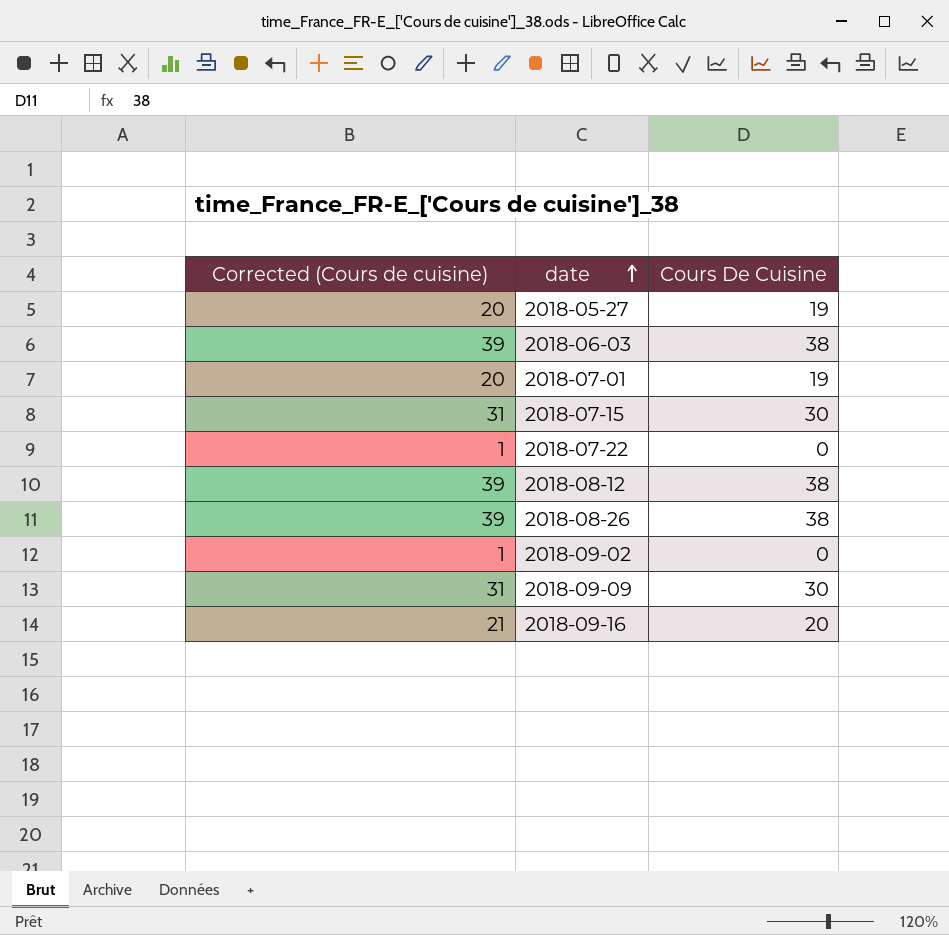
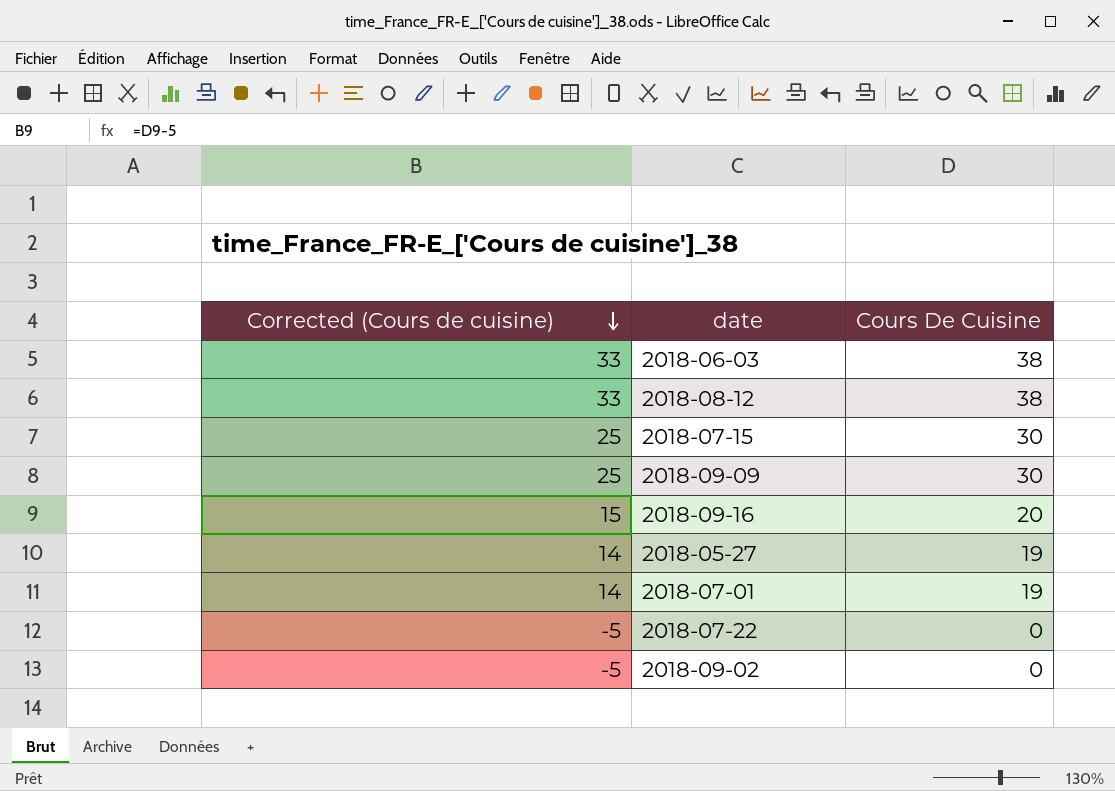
row order: date ascending -> Corrected (Cours de cuisine) descending
column Corrected (Cours de cuisine) | formula: [Cours De Cuisine] + 1 -> [Cours De Cuisine] - 5
row 2018-08-26: 39 | 38 -> none

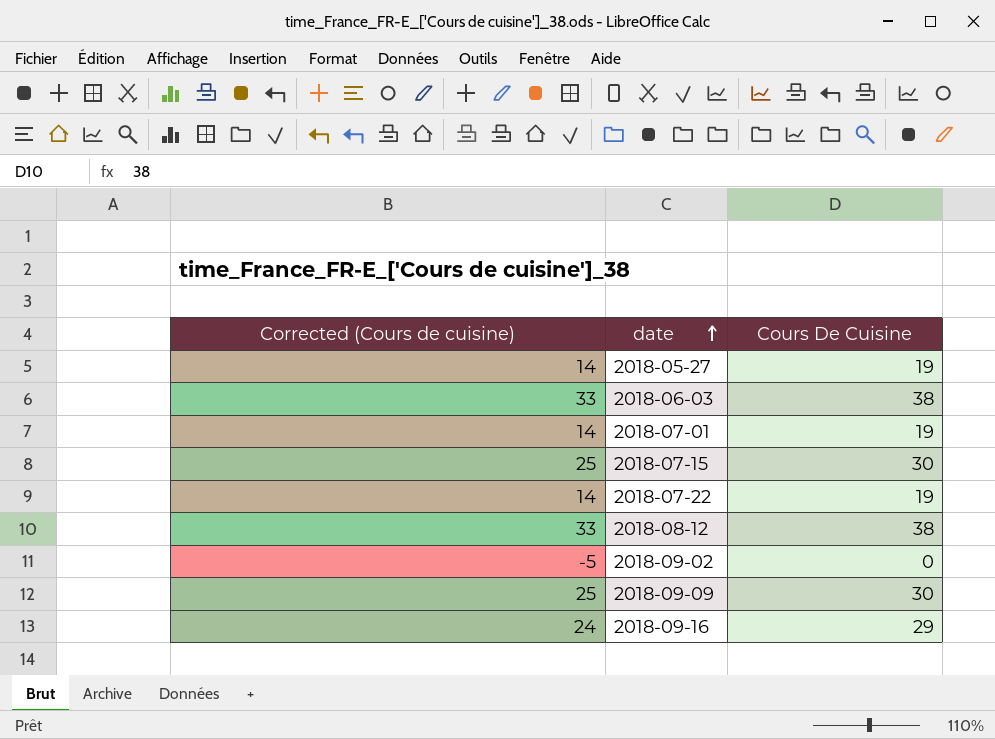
row order: Corrected (Cours de cuisine) descending -> date ascending
2018-07-22 | Corrected (Cours de cuisine): -5 -> 14
2018-07-22 | Cours De Cuisine: 0 -> 19
2018-09-16 | Corrected (Cours de cuisine): 15 -> 24
2018-09-16 | Cours De Cuisine: 20 -> 29

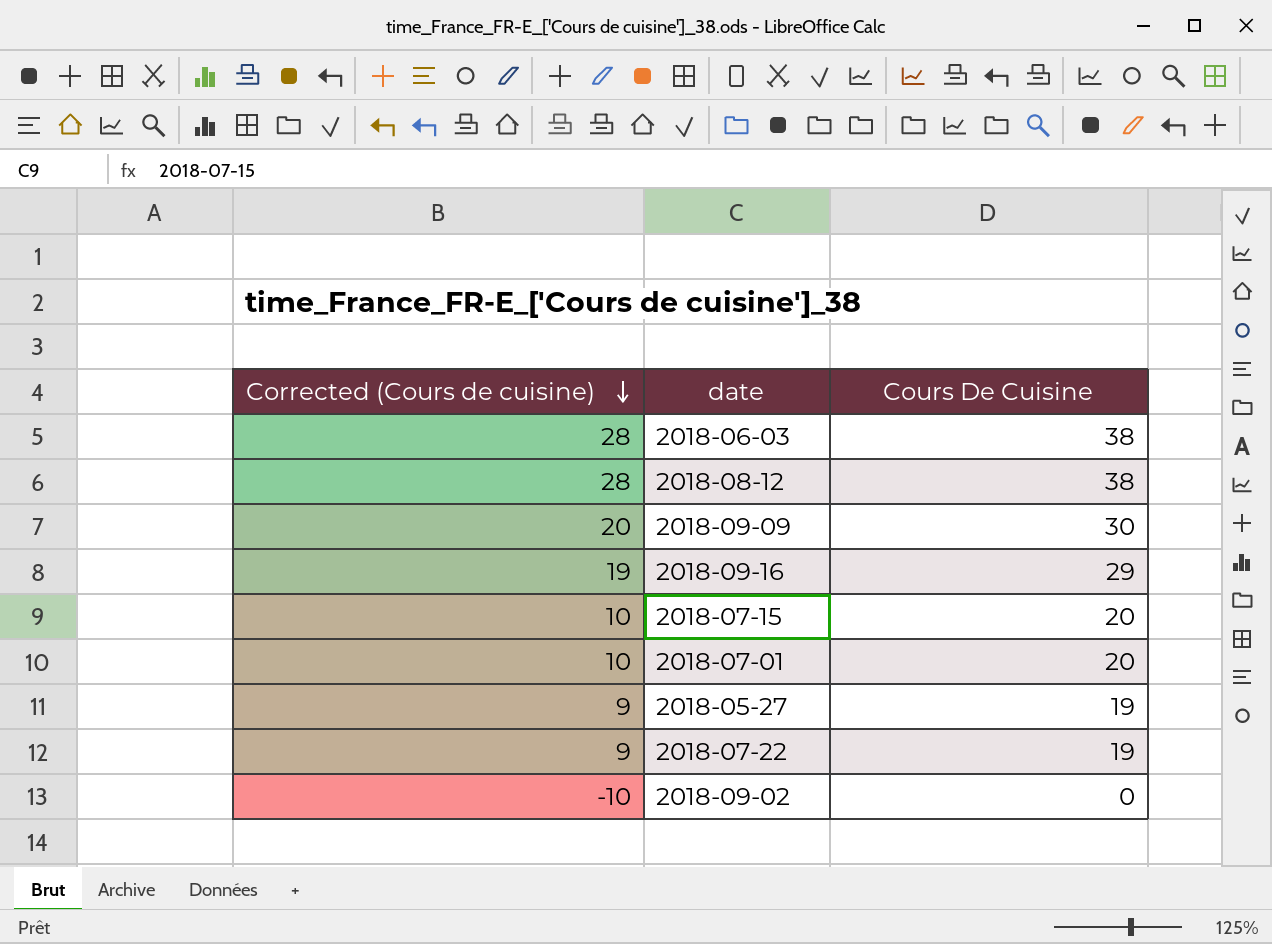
row order: date ascending -> Corrected (Cours de cuisine) descending
column Corrected (Cours de cuisine) | formula: [Cours De Cuisine] - 5 -> [Cours De Cuisine] - 10
2018-07-15 | Cours De Cuisine: 30 -> 20
2018-07-01 | Cours De Cuisine: 19 -> 20

